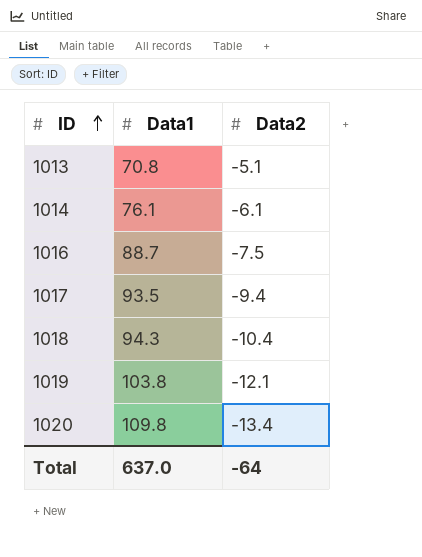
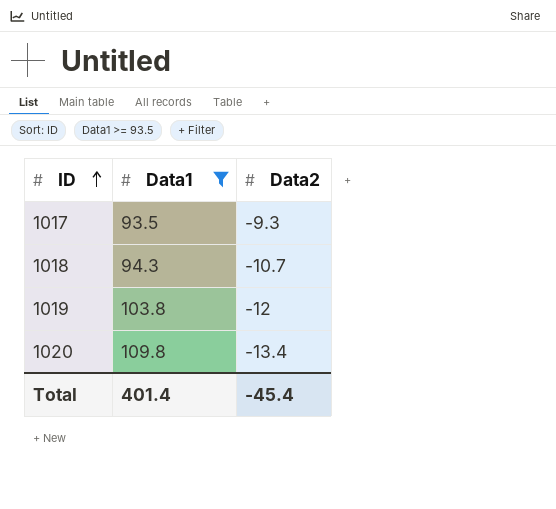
filter: none -> Data1 >= 93.5
1017 | Data2: -9.4 -> -9.3
1018 | Data2: -10.4 -> -10.7
1019 | Data2: -12.1 -> -12
Total | Data1: 637.0 -> 401.4
Total | Data2: -64 -> -45.4

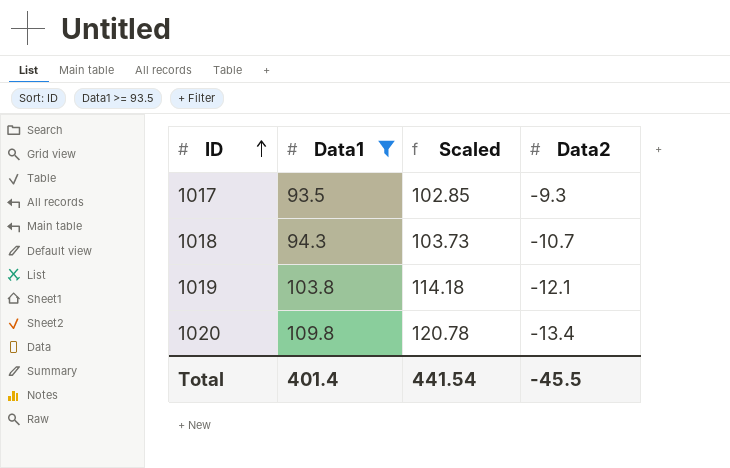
column Scaled | formula: none -> [Data1] * 1.1
1019 | Data2: -12 -> -12.1
Total | Data2: -45.4 -> -45.5

